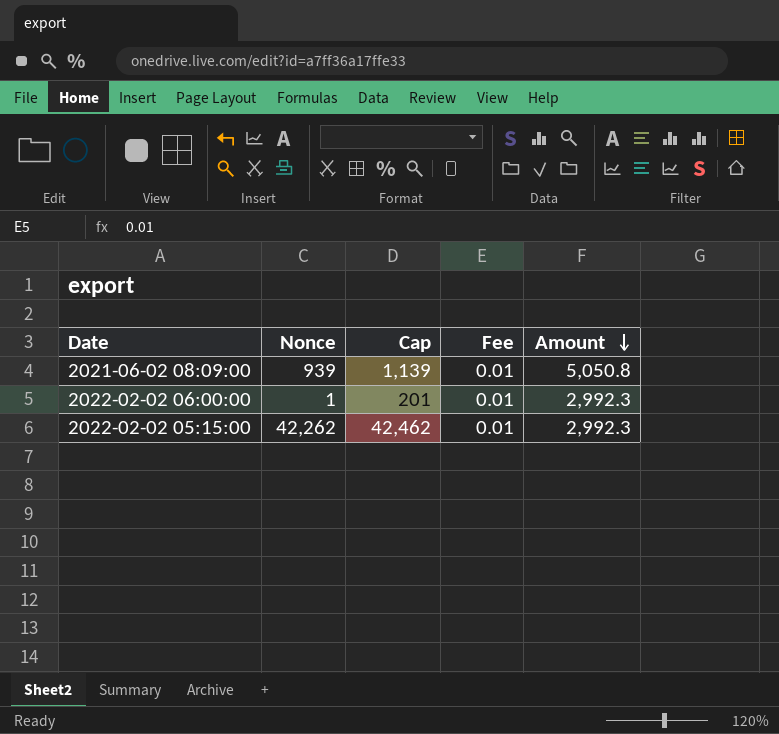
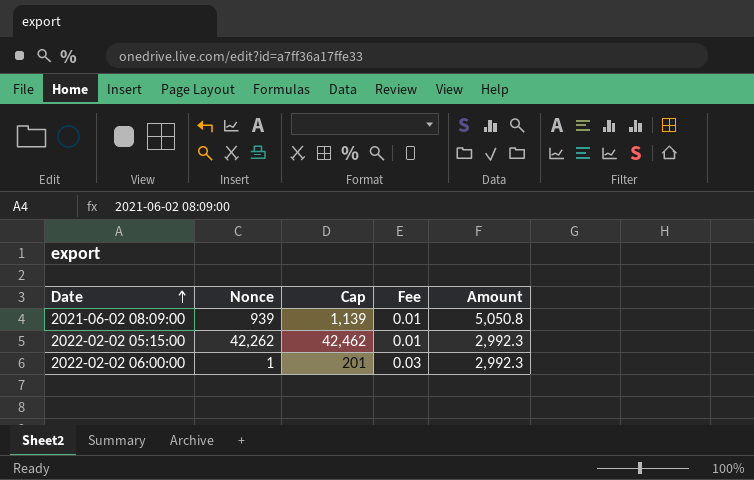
row order: Amount descending -> Date ascending
2022-02-02 06:00:00 | Fee: 0.01 -> 0.03

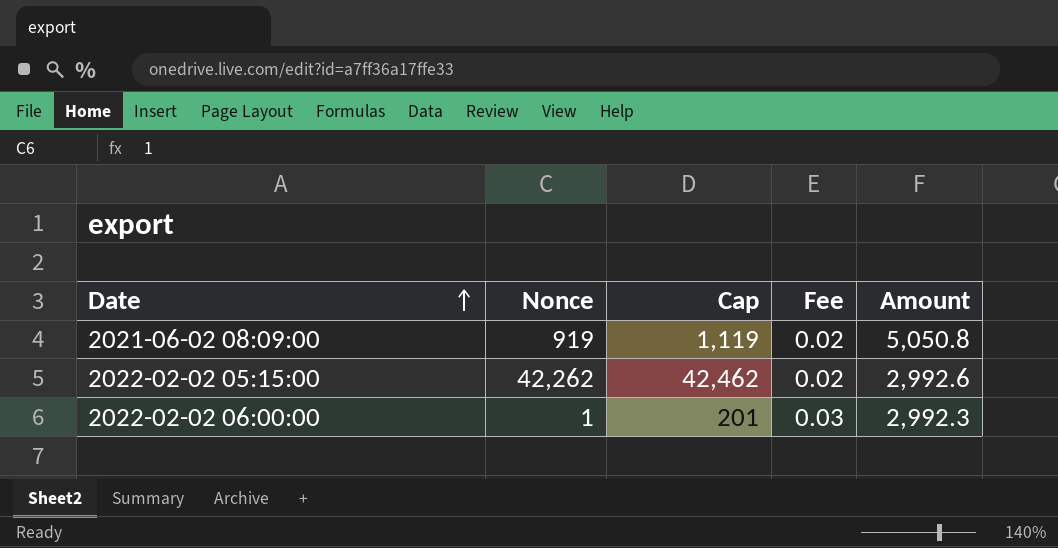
2021-06-02 08:09:00 | Nonce: 939 -> 919
2021-06-02 08:09:00 | Cap: 1,139 -> 1,119
2021-06-02 08:09:00 | Fee: 0.01 -> 0.02
2022-02-02 05:15:00 | Fee: 0.01 -> 0.02
2022-02-02 05:15:00 | Amount: 2,992.3 -> 2,992.6

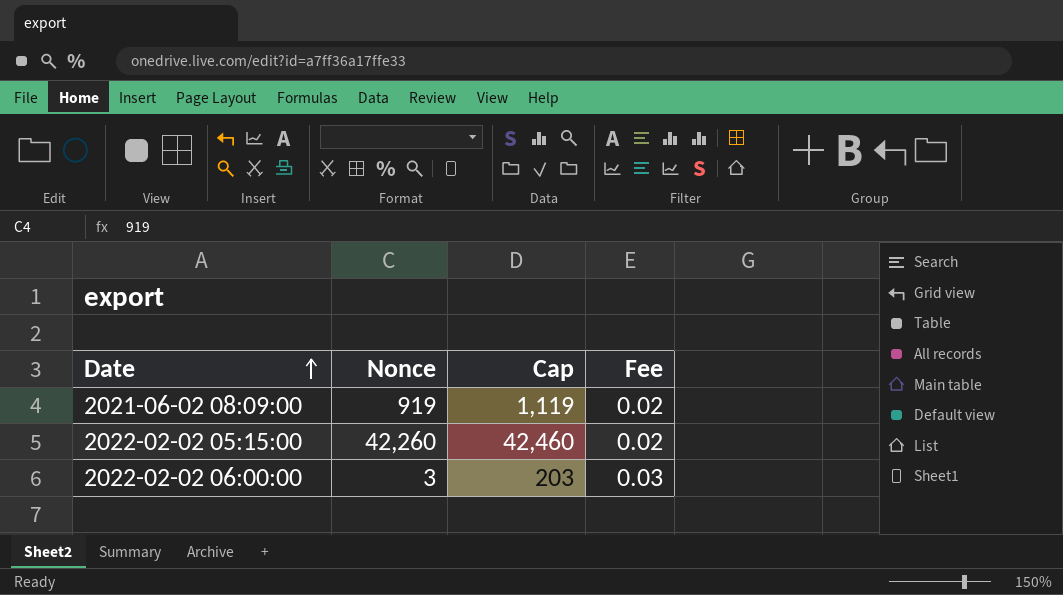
column Amount | position: 5 -> none
2022-02-02 05:15:00 | Nonce: 42,262 -> 42,260
2022-02-02 05:15:00 | Cap: 42,462 -> 42,460
2022-02-02 06:00:00 | Nonce: 1 -> 3
2022-02-02 06:00:00 | Cap: 201 -> 203

